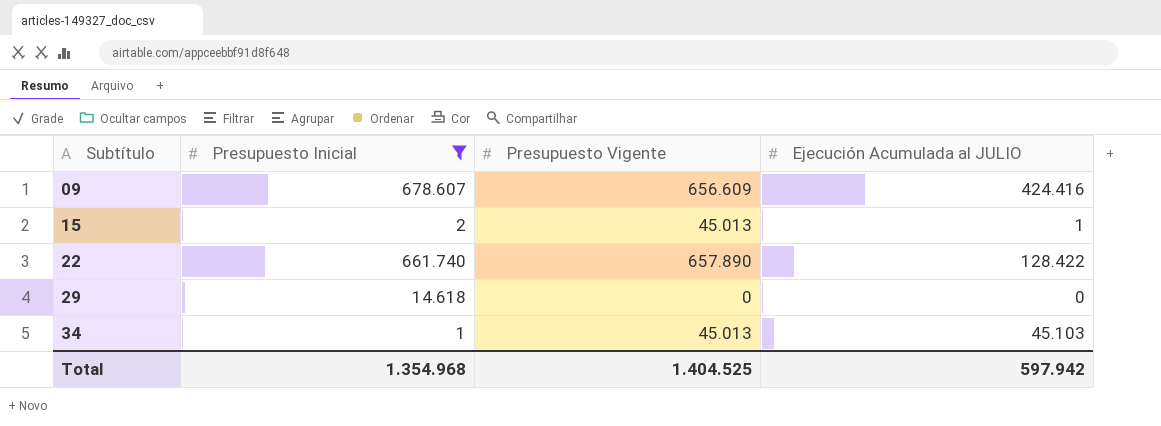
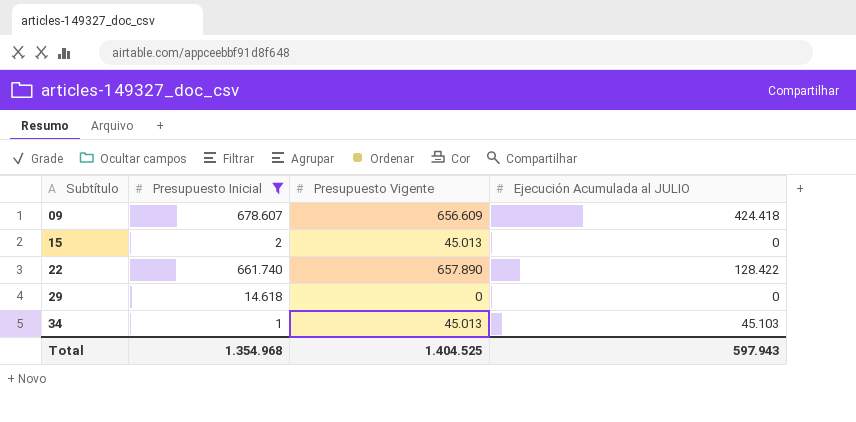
09 | Ejecución Acumulada al JULIO: 424.416 -> 424.418
15 | Ejecución Acumulada al JULIO: 1 -> 0
Total | Ejecución Acumulada al JULIO: 597.942 -> 597.943

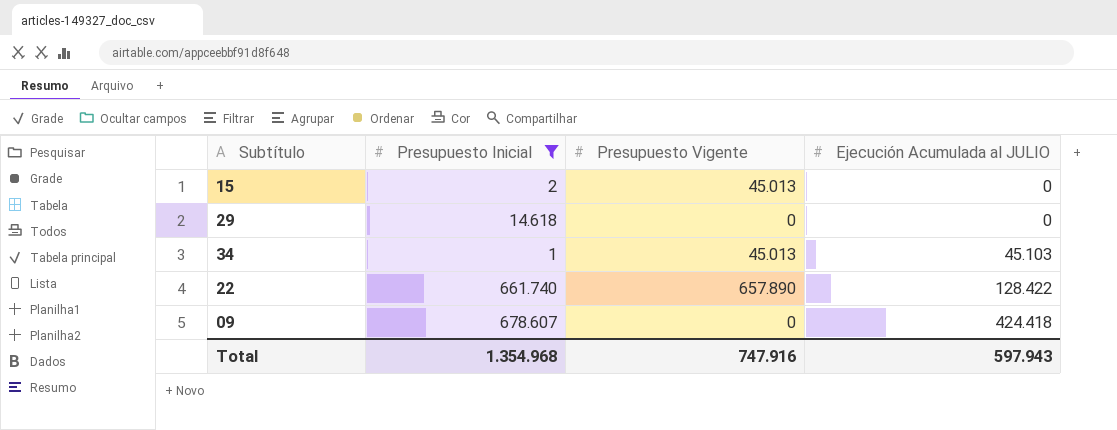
row order: Subtítulo ascending -> Ejecución Acumulada al JULIO ascending
09 | Presupuesto Vigente: 656.609 -> 0
Total | Presupuesto Vigente: 1.404.525 -> 747.916

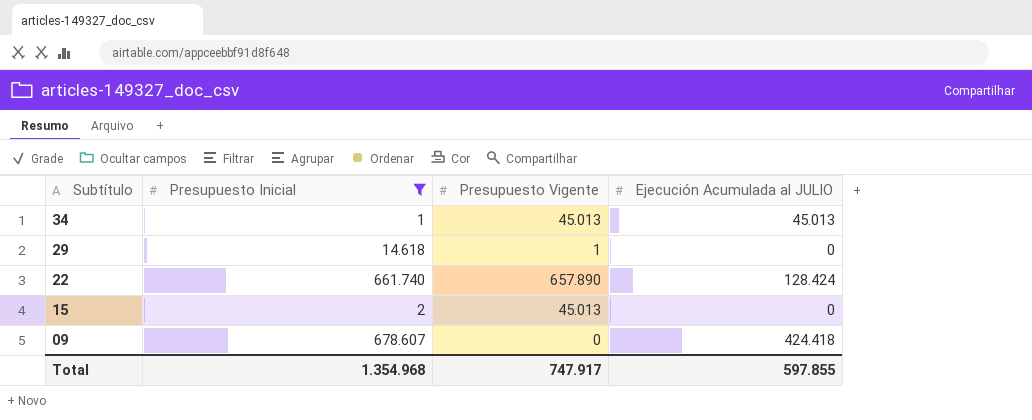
row order: Ejecución Acumulada al JULIO ascending -> Subtítulo descending
34 | Ejecución Acumulada al JULIO: 45.103 -> 45.013
29 | Presupuesto Vigente: 0 -> 1
22 | Ejecución Acumulada al JULIO: 128.422 -> 128.424
Total | Presupuesto Vigente: 747.916 -> 747.917
Total | Ejecución Acumulada al JULIO: 597.943 -> 597.855

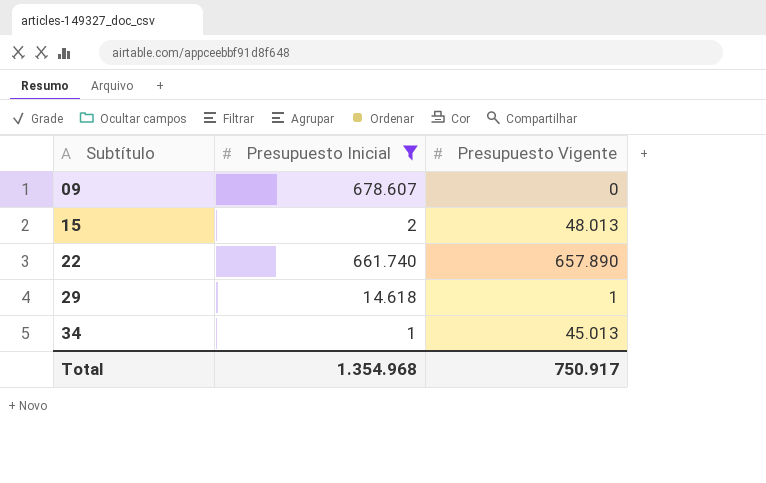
row order: Subtítulo descending -> Subtítulo ascending
column Ejecución Acumulada al JULIO | position: 4 -> none
15 | Presupuesto Vigente: 45.013 -> 48.013
Total | Presupuesto Vigente: 747.917 -> 750.917

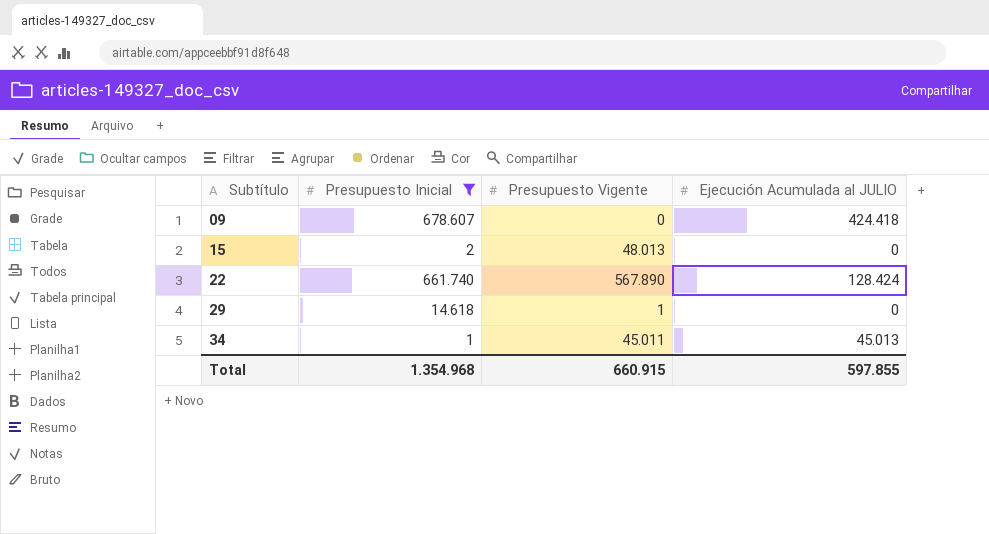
column Ejecución Acumulada al JULIO | position: none -> 4
22 | Presupuesto Vigente: 657.890 -> 567.890
34 | Presupuesto Vigente: 45.013 -> 45.011
Total | Presupuesto Vigente: 750.917 -> 660.915

